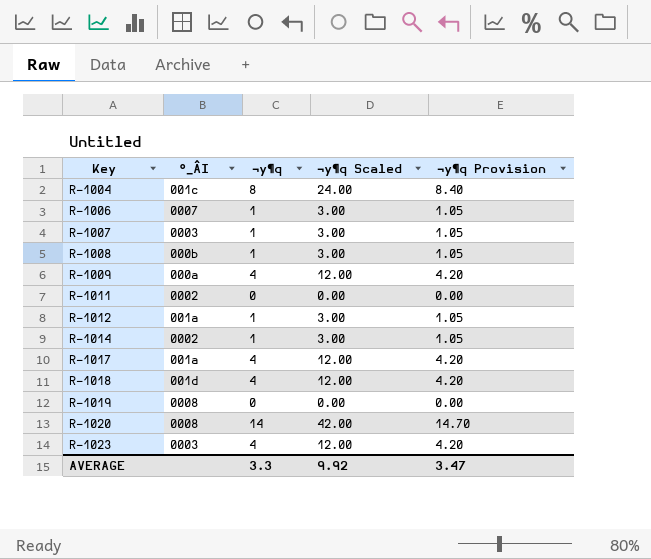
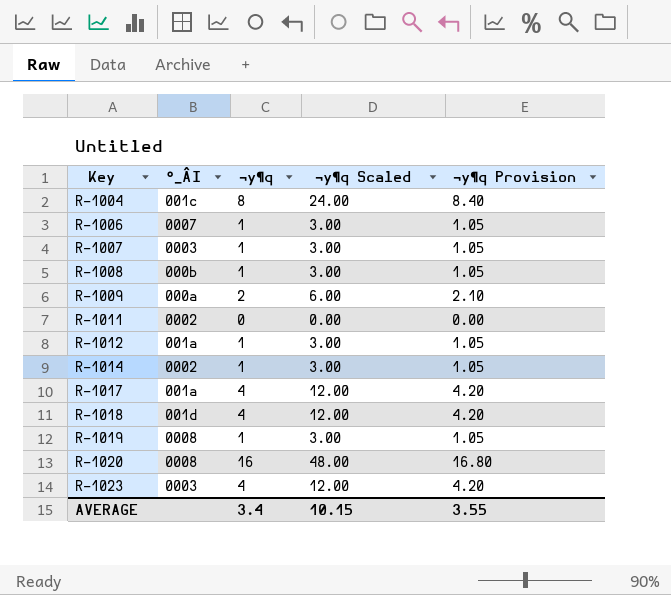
R-1009 | ¬y¶q: 4 -> 2
R-1009 | ¬y¶q Scaled: 12.00 -> 6.00
R-1009 | ¬y¶q Provision: 4.20 -> 2.10
R-1019 | ¬y¶q: 0 -> 1
R-1019 | ¬y¶q Scaled: 0.00 -> 3.00
R-1019 | ¬y¶q Provision: 0.00 -> 1.05
R-1020 | ¬y¶q: 14 -> 16
R-1020 | ¬y¶q Scaled: 42.00 -> 48.00
R-1020 | ¬y¶q Provision: 14.70 -> 16.80
AVERAGE | ¬y¶q: 3.3 -> 3.4
AVERAGE | ¬y¶q Scaled: 9.92 -> 10.15
AVERAGE | ¬y¶q Provision: 3.47 -> 3.55

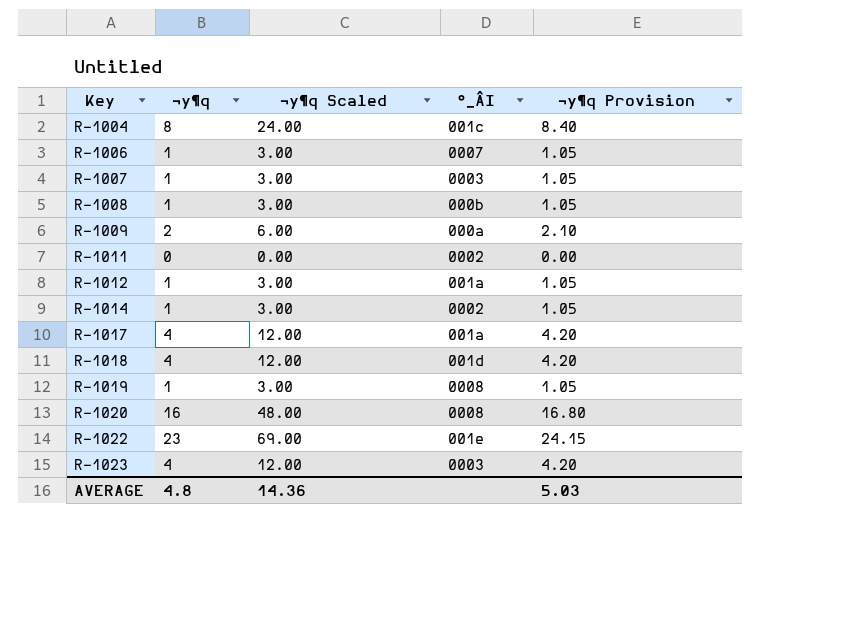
column °_ÂI | position: 2 -> 4
row R-1022: none -> 23 | 69.00 | 001e | 24.15
AVERAGE | ¬y¶q: 3.4 -> 4.8
AVERAGE | ¬y¶q Scaled: 10.15 -> 14.36
AVERAGE | ¬y¶q Provision: 3.55 -> 5.03

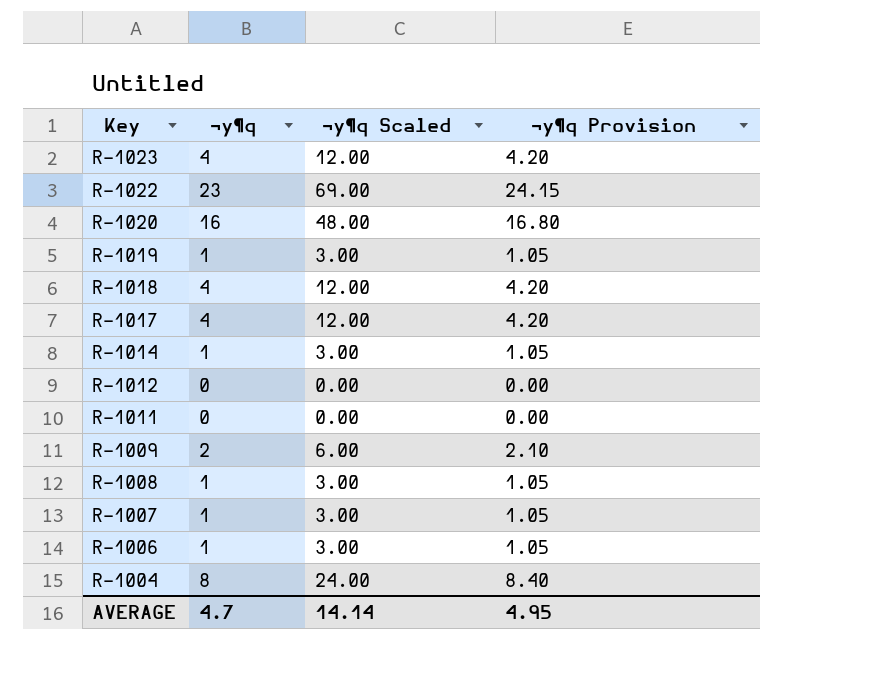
row order: Key ascending -> Key descending
column °_ÂI | position: 4 -> none
R-1012 | ¬y¶q: 1 -> 0
R-1012 | ¬y¶q Scaled: 3.00 -> 0.00
R-1012 | ¬y¶q Provision: 1.05 -> 0.00
AVERAGE | ¬y¶q: 4.8 -> 4.7
AVERAGE | ¬y¶q Scaled: 14.36 -> 14.14
AVERAGE | ¬y¶q Provision: 5.03 -> 4.95

